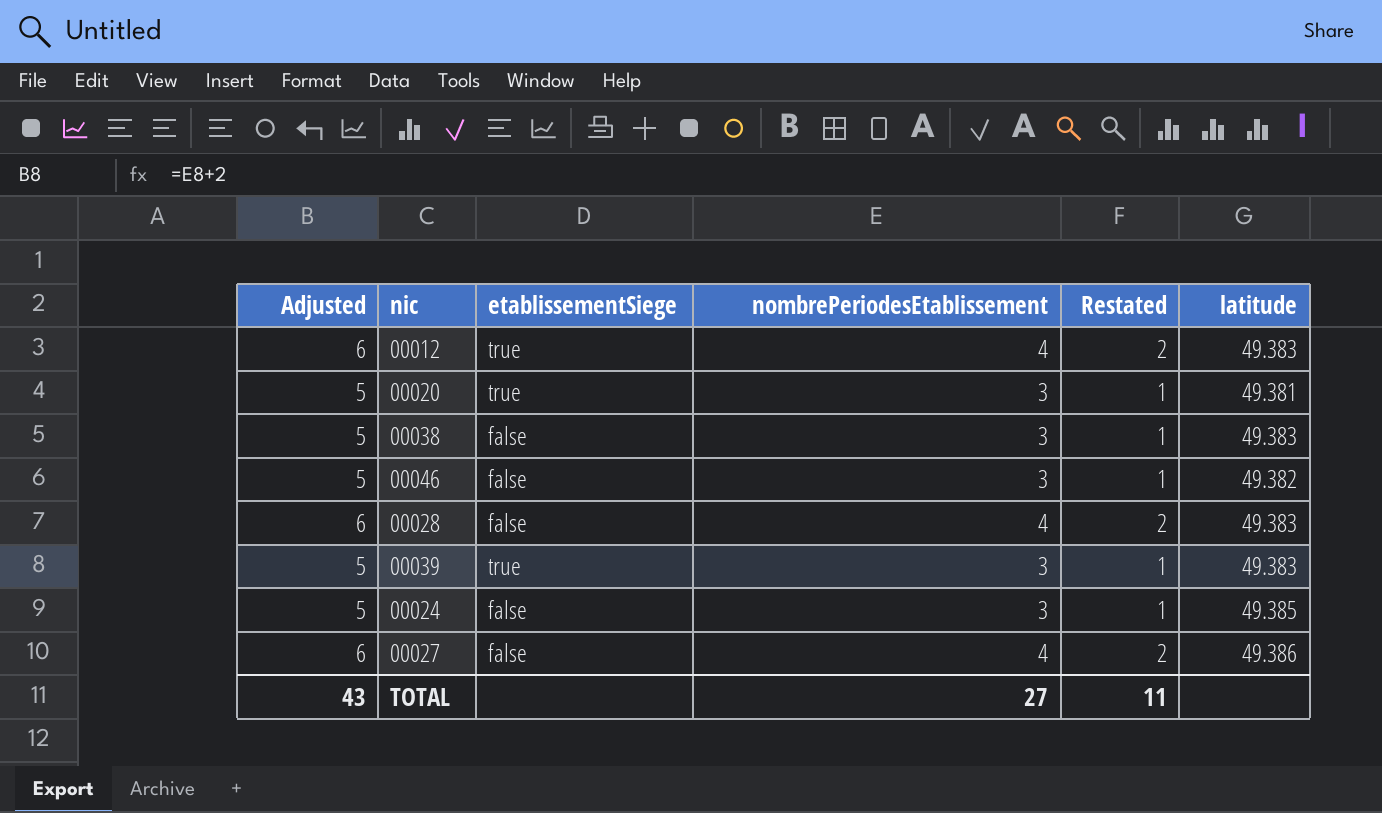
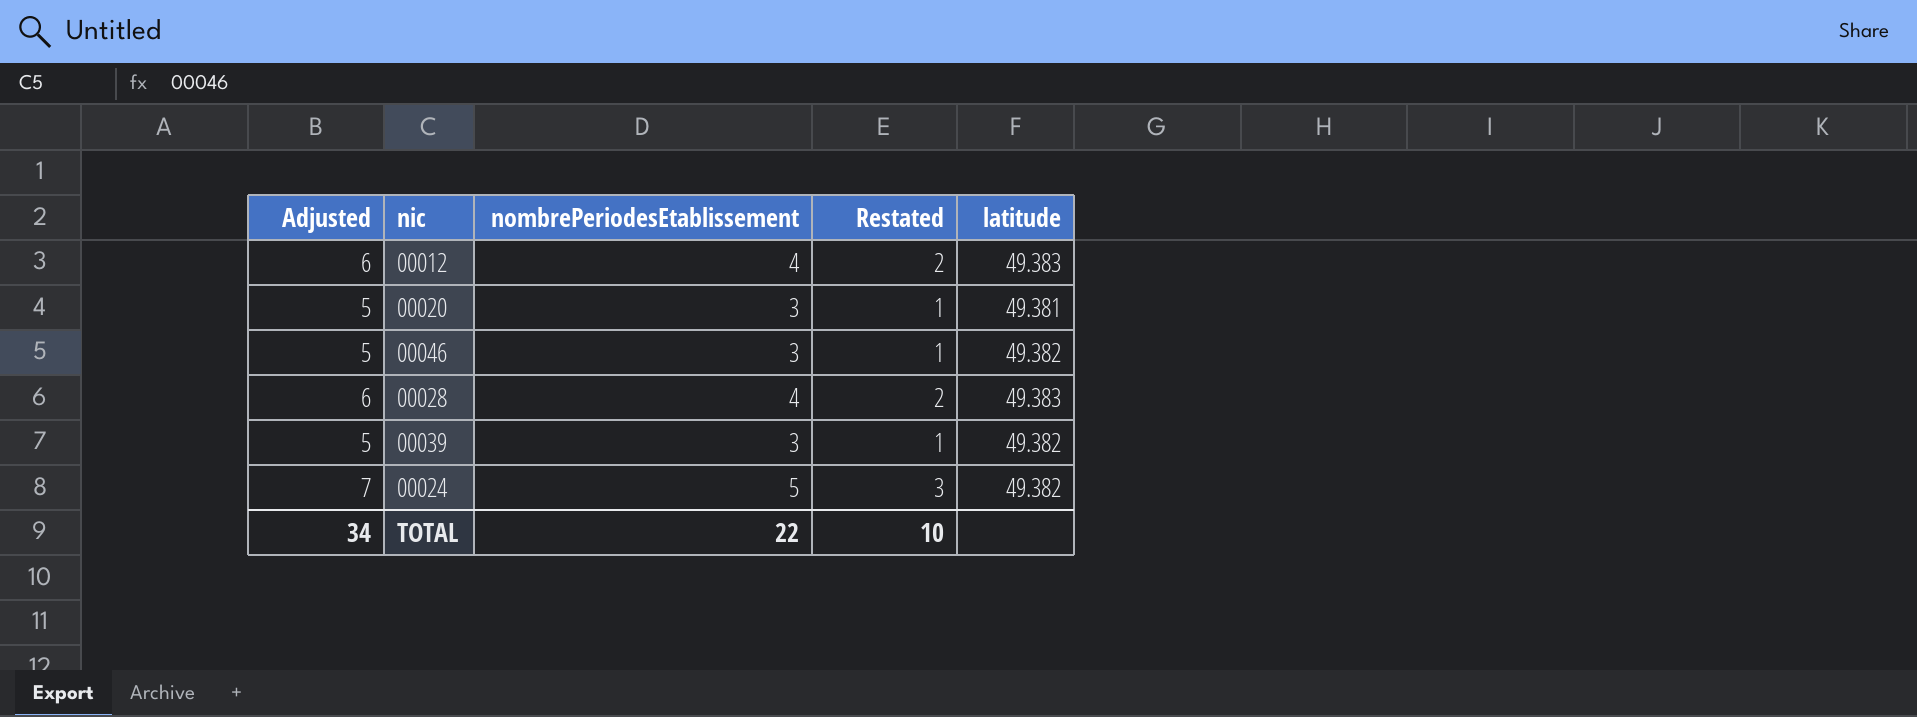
column etablissementSiege | position: 3 -> none
row 00038: 5 | false | 3 | 1 | 49.383 -> none
row 00027: 6 | false | 4 | 2 | 49.386 -> none
00039 | latitude: 49.383 -> 49.382
00024 | Adjusted: 5 -> 7
00024 | nombrePeriodesEtablissement: 3 -> 5
00024 | Restated: 1 -> 3
00024 | latitude: 49.385 -> 49.382
TOTAL | Adjusted: 43 -> 34
TOTAL | nombrePeriodesEtablissement: 27 -> 22
TOTAL | Restated: 11 -> 10

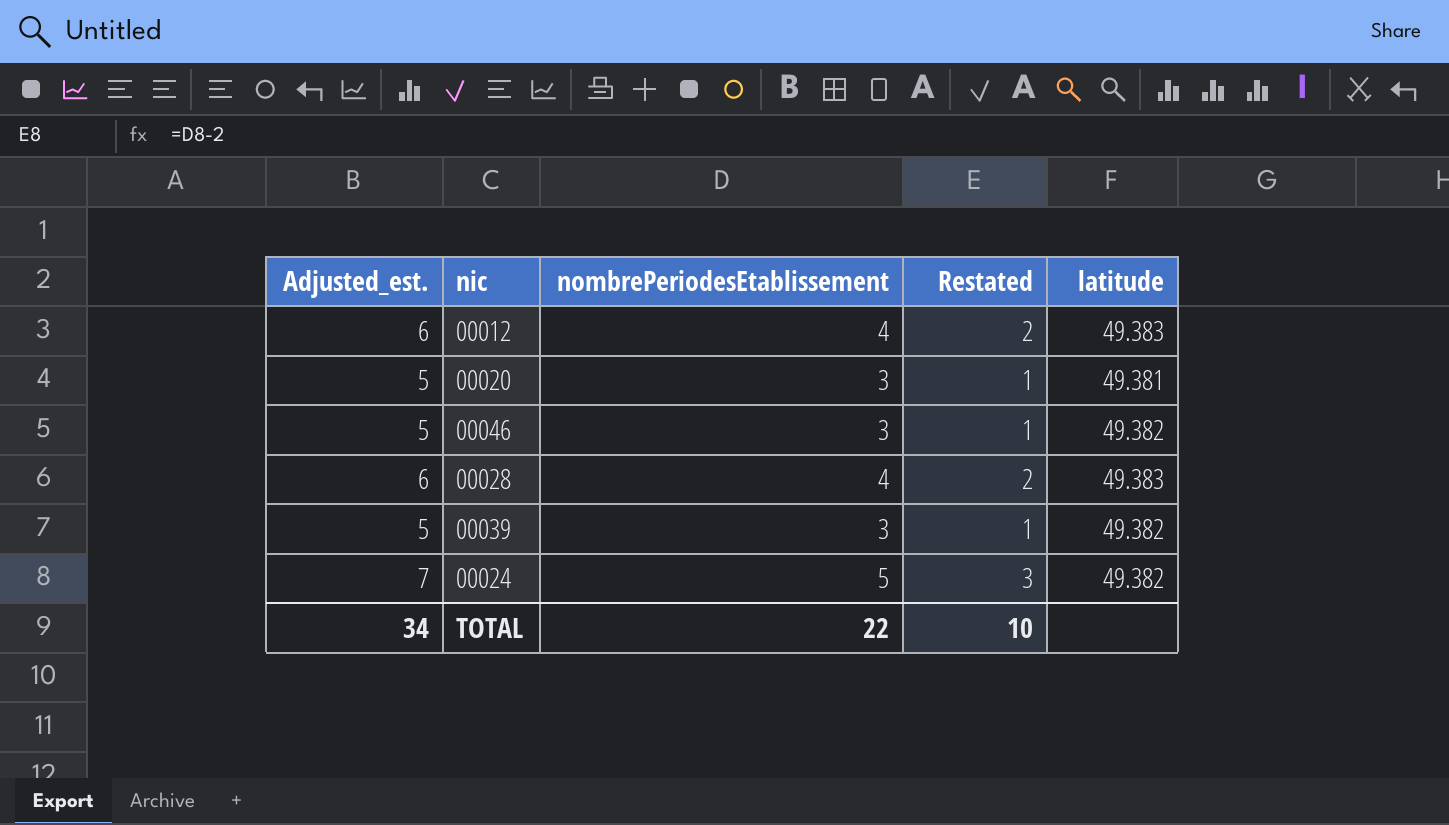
column name: Adjusted -> Adjusted_est.

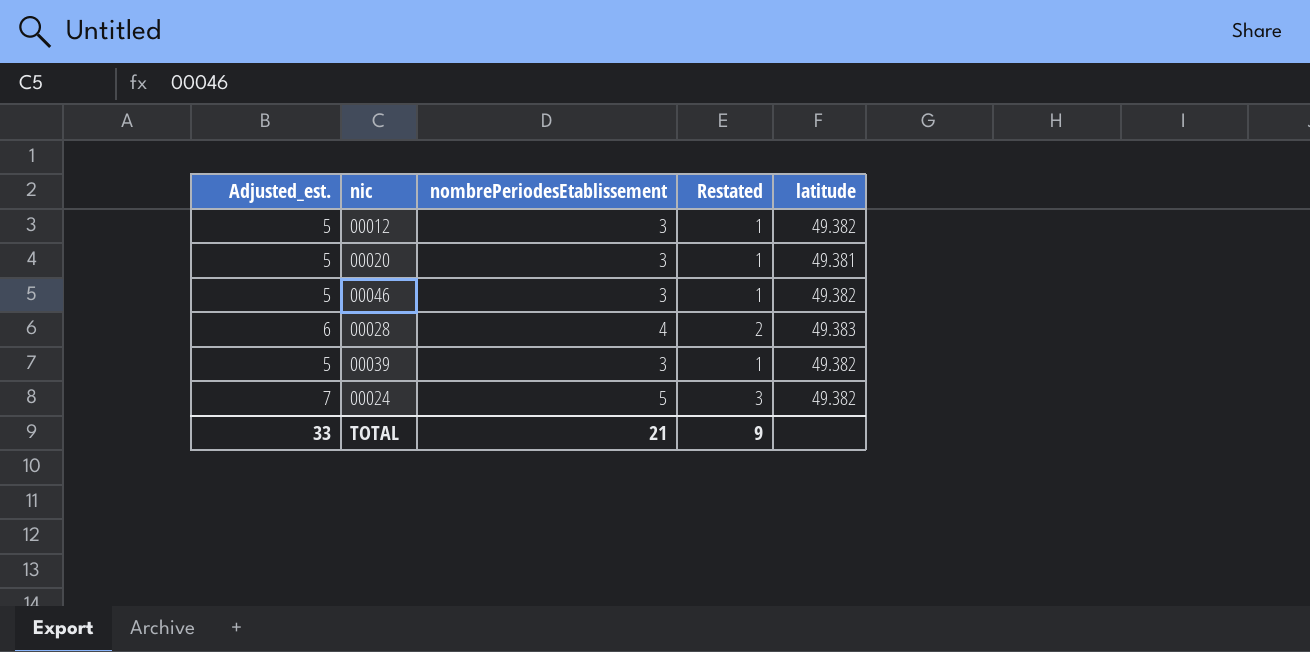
00012 | Adjusted_est.: 6 -> 5
00012 | nombrePeriodesEtablissement: 4 -> 3
00012 | Restated: 2 -> 1
00012 | latitude: 49.383 -> 49.382
TOTAL | Adjusted_est.: 34 -> 33
TOTAL | nombrePeriodesEtablissement: 22 -> 21
TOTAL | Restated: 10 -> 9

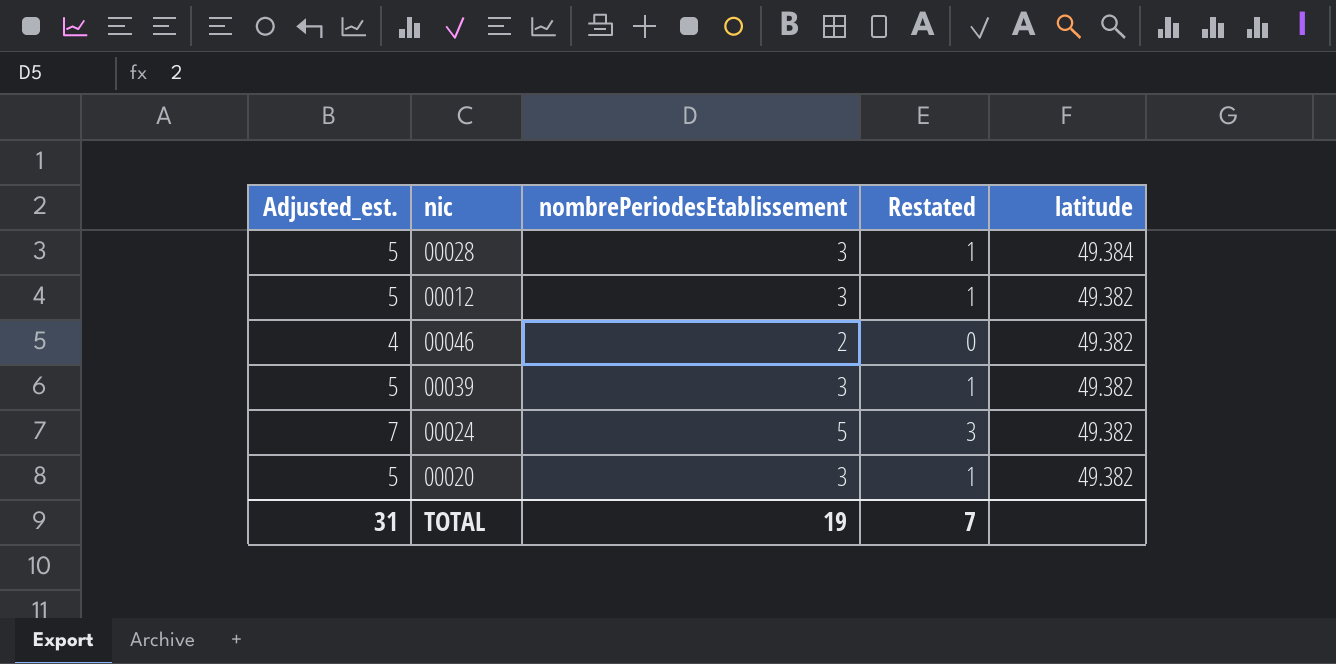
row order: none -> latitude descending
00028 | Adjusted_est.: 6 -> 5
00028 | nombrePeriodesEtablissement: 4 -> 3
00028 | Restated: 2 -> 1
00028 | latitude: 49.383 -> 49.384
00046 | Adjusted_est.: 5 -> 4
00046 | nombrePeriodesEtablissement: 3 -> 2
00046 | Restated: 1 -> 0
00020 | latitude: 49.381 -> 49.382
TOTAL | Adjusted_est.: 33 -> 31
TOTAL | nombrePeriodesEtablissement: 21 -> 19
TOTAL | Restated: 9 -> 7

